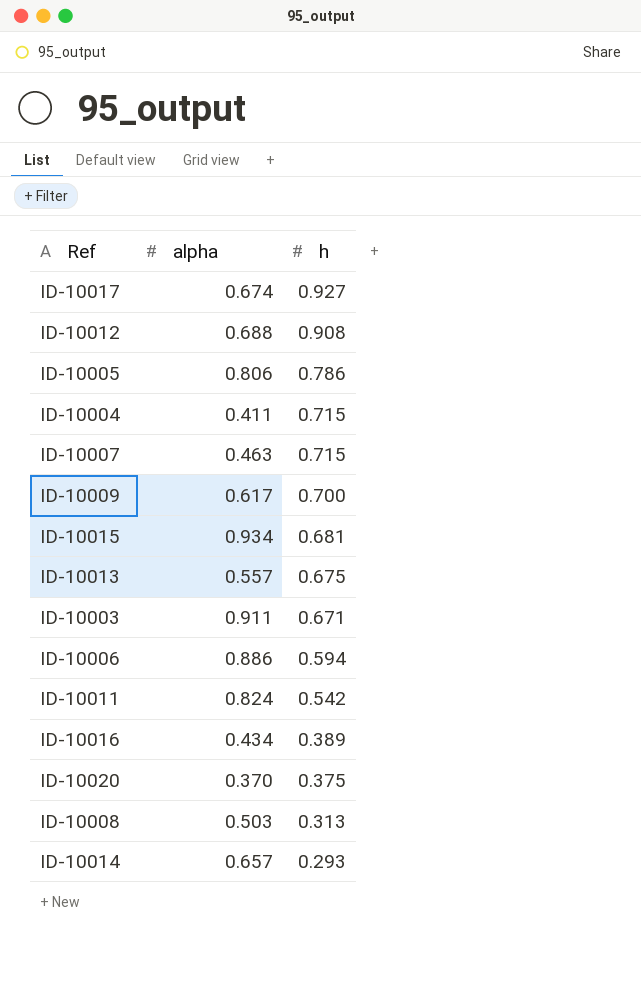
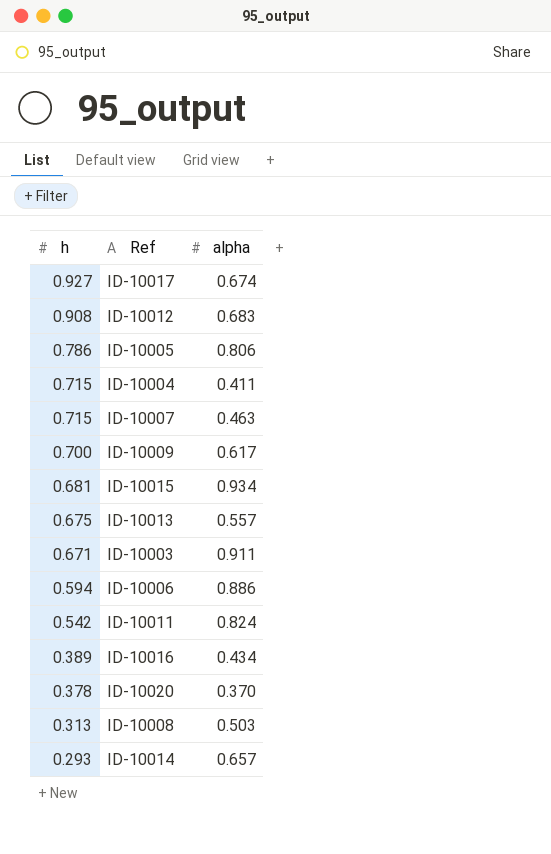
column h | position: 3 -> 1
ID-10012 | alpha: 0.688 -> 0.683
ID-10020 | h: 0.375 -> 0.378

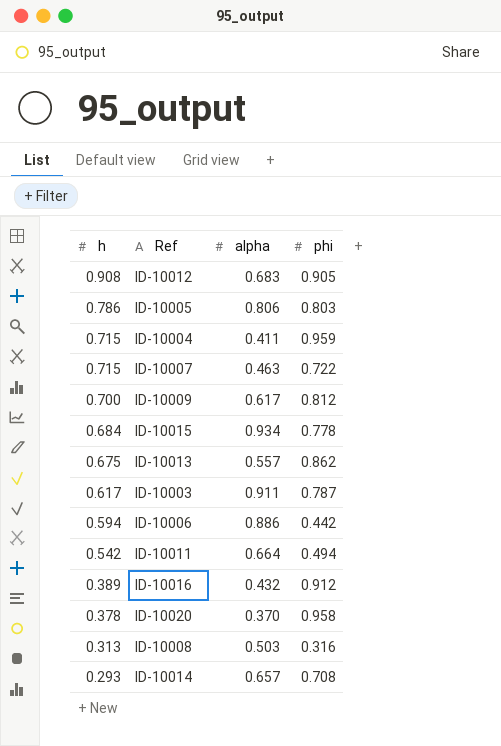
column phi | position: none -> 4
row ID-10017: 0.927 | 0.674 -> none
ID-10015 | h: 0.681 -> 0.684
ID-10003 | h: 0.671 -> 0.617
ID-10011 | alpha: 0.824 -> 0.664
ID-10016 | alpha: 0.434 -> 0.432

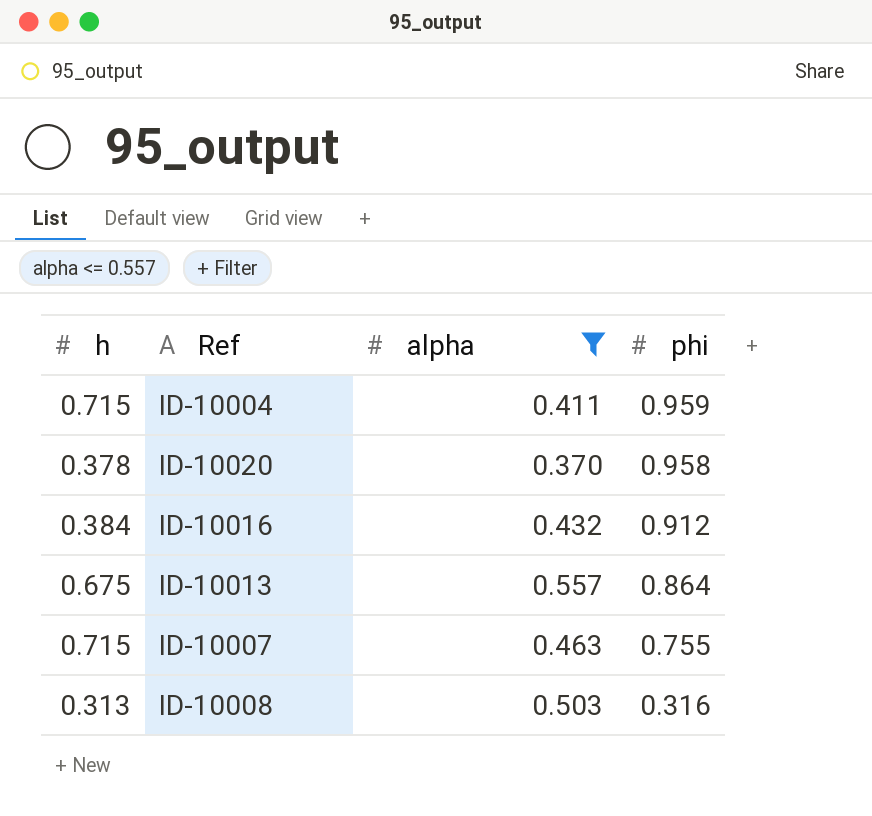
filter: none -> alpha <= 0.557
row order: h descending -> phi descending
ID-10016 | h: 0.389 -> 0.384
ID-10013 | phi: 0.862 -> 0.864
ID-10007 | phi: 0.722 -> 0.755

